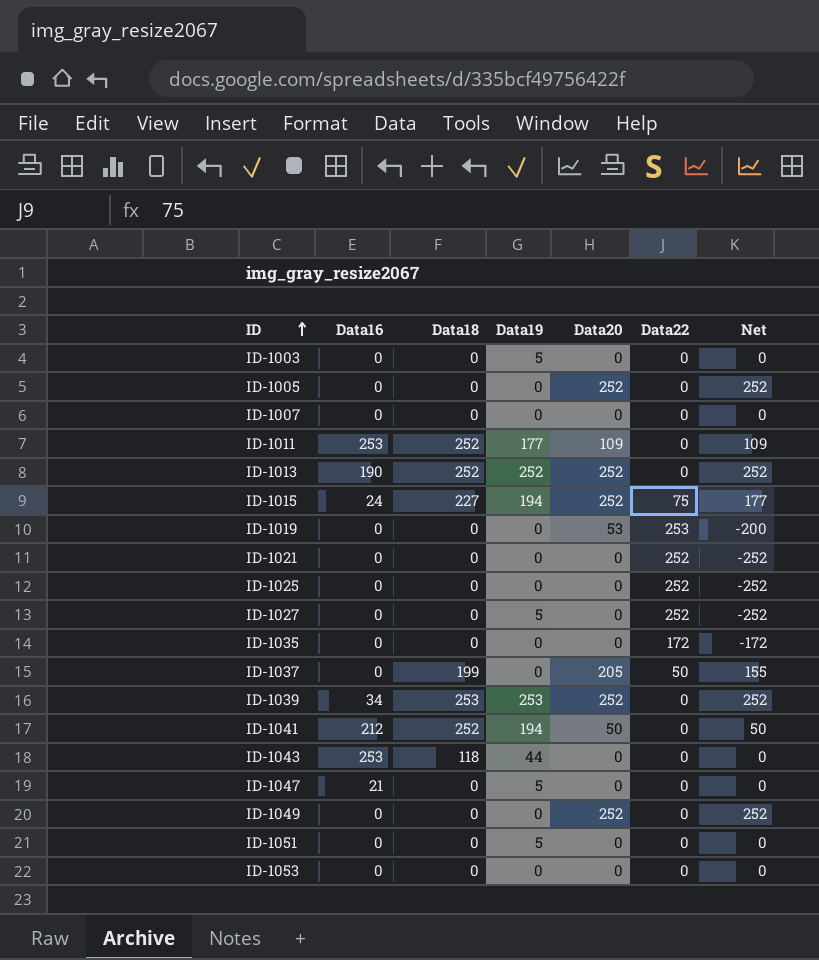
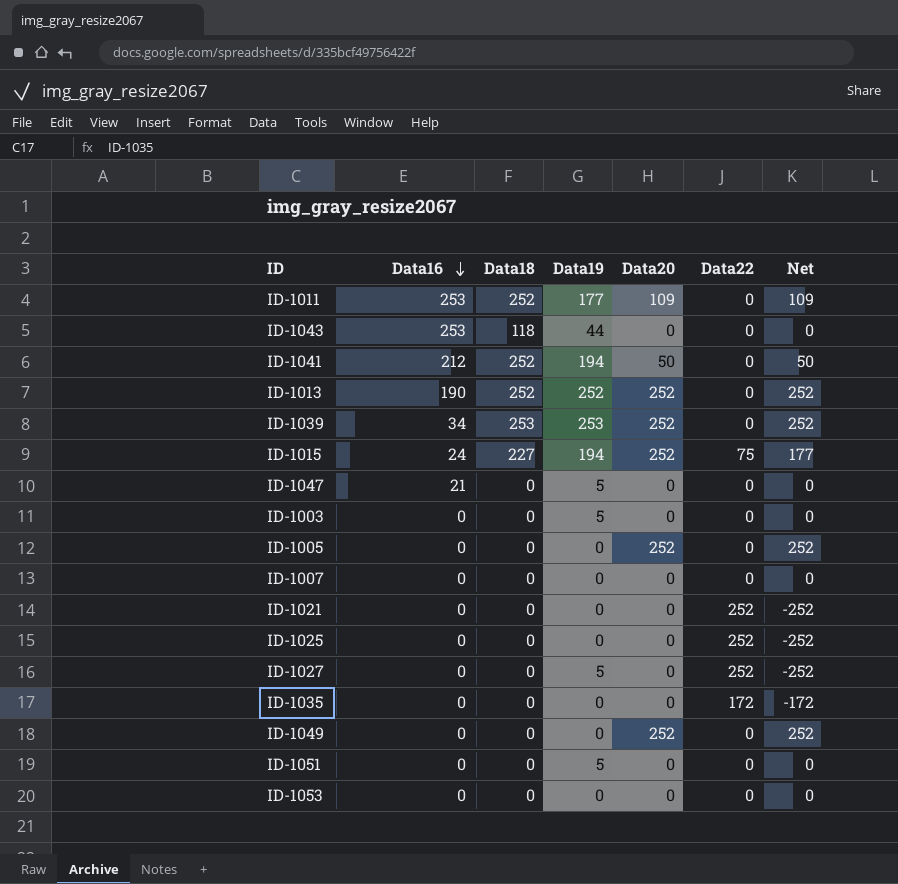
row order: ID ascending -> Data16 descending
row ID-1019: 0 | 0 | 0 | 53 | 253 | -200 -> none
row ID-1037: 0 | 199 | 0 | 205 | 50 | 155 -> none

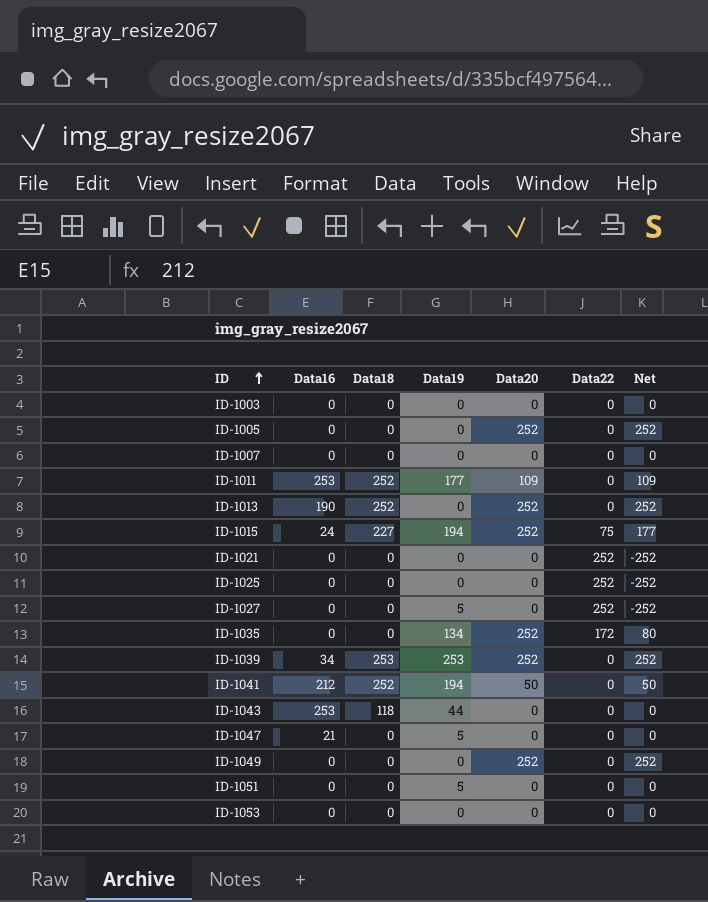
row order: Data16 descending -> ID ascending
ID-1003 | Data19: 5 -> 0
ID-1013 | Data19: 252 -> 0
ID-1035 | Data19: 0 -> 134
ID-1035 | Data20: 0 -> 252
ID-1035 | Net: -172 -> 80

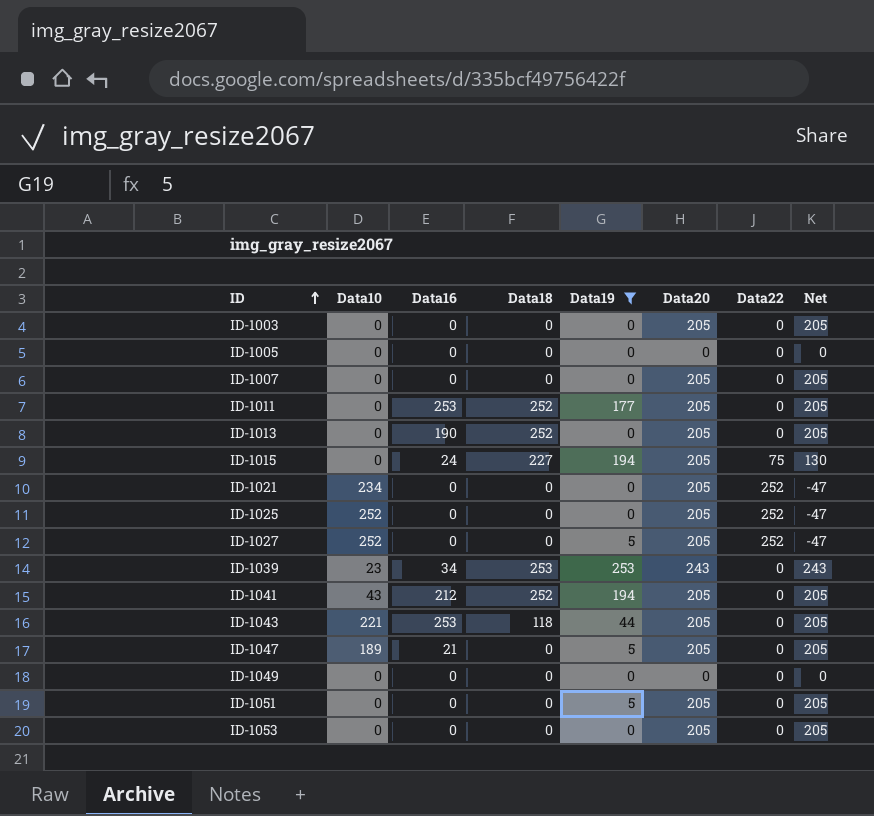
filter: none -> Data19 != 134
column Data10 | position: none -> 2
ID-1003 | Data20: 0 -> 205
ID-1003 | Net: 0 -> 205
ID-1005 | Data20: 252 -> 0
ID-1005 | Net: 252 -> 0
ID-1007 | Data20: 0 -> 205
ID-1007 | Net: 0 -> 205
ID-1011 | Data20: 109 -> 205
ID-1011 | Net: 109 -> 205
ID-1013 | Data20: 252 -> 205
ID-1013 | Net: 252 -> 205
ID-1015 | Data20: 252 -> 205
ID-1015 | Net: 177 -> 130
ID-1021 | Data20: 0 -> 205
ID-1021 | Net: -252 -> -47
ID-1025 | Data20: 0 -> 205
ID-1025 | Net: -252 -> -47
ID-1027 | Data20: 0 -> 205
ID-1027 | Net: -252 -> -47
ID-1039 | Data20: 252 -> 243
ID-1039 | Net: 252 -> 243
ID-1041 | Data20: 50 -> 205
ID-1041 | Net: 50 -> 205
ID-1043 | Data20: 0 -> 205
ID-1043 | Net: 0 -> 205
ID-1047 | Data20: 0 -> 205
ID-1047 | Net: 0 -> 205
ID-1049 | Data20: 252 -> 0
ID-1049 | Net: 252 -> 0
ID-1051 | Data20: 0 -> 205
ID-1051 | Net: 0 -> 205
ID-1053 | Data20: 0 -> 205
ID-1053 | Net: 0 -> 205

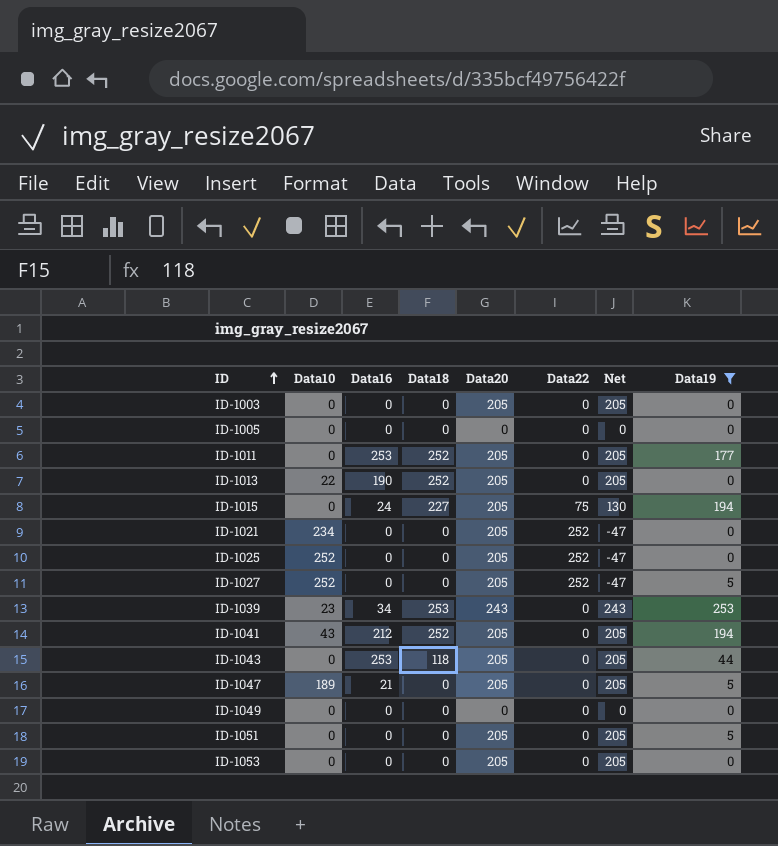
column Data19 | position: 5 -> 8
row ID-1007: 0 | 0 | 0 | 0 | 205 | 0 | 205 -> none
ID-1013 | Data10: 0 -> 22
ID-1043 | Data10: 221 -> 0

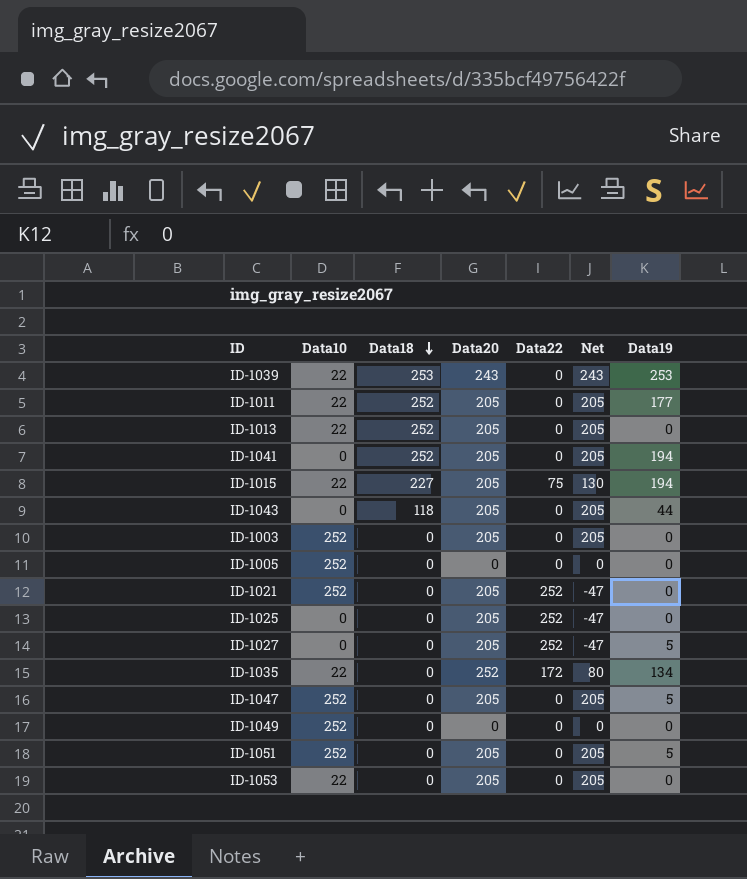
filter: Data19 != 134 -> none
row order: ID ascending -> Data18 descending
column Data16 | position: 3 -> none
ID-1039 | Data10: 23 -> 22
ID-1011 | Data10: 0 -> 22
ID-1041 | Data10: 43 -> 0
ID-1015 | Data10: 0 -> 22
ID-1003 | Data10: 0 -> 252
ID-1005 | Data10: 0 -> 252
ID-1021 | Data10: 234 -> 252
ID-1025 | Data10: 252 -> 0
ID-1027 | Data10: 252 -> 0
ID-1047 | Data10: 189 -> 252
ID-1049 | Data10: 0 -> 252
ID-1051 | Data10: 0 -> 252
ID-1053 | Data10: 0 -> 22

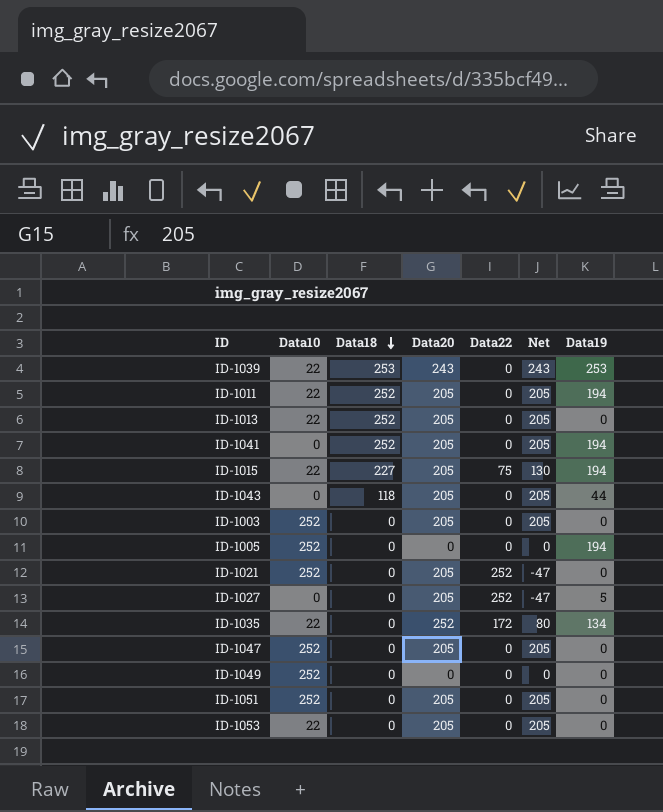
row ID-1025: 0 | 0 | 205 | 252 | -47 | 0 -> none
ID-1011 | Data19: 177 -> 194
ID-1005 | Data19: 0 -> 194
ID-1047 | Data19: 5 -> 0
ID-1051 | Data19: 5 -> 0

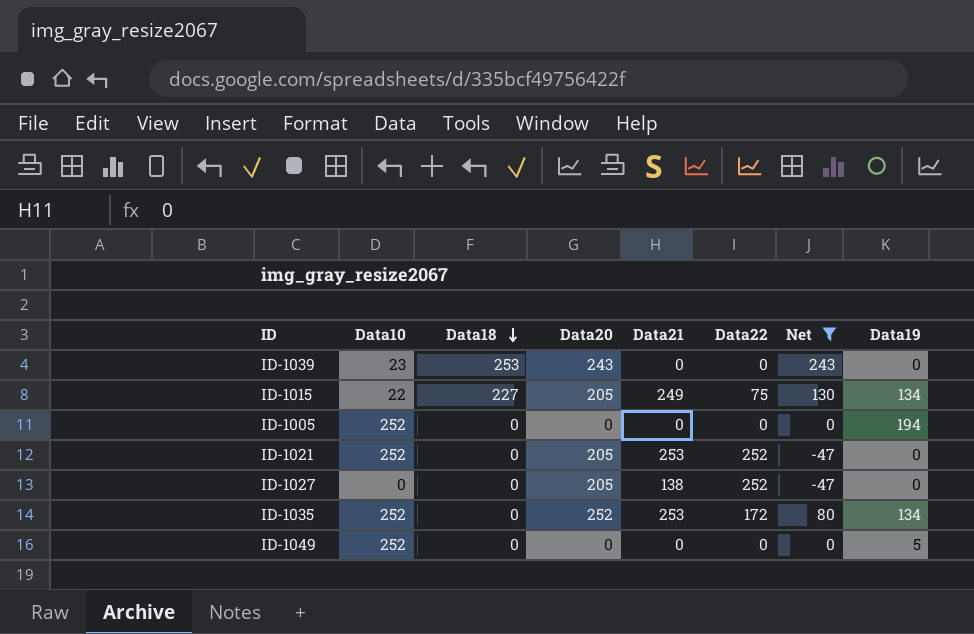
filter: none -> Net != 205
column Data21 | position: none -> 5
ID-1039 | Data10: 22 -> 23
ID-1039 | Data19: 253 -> 0
ID-1015 | Data19: 194 -> 134
ID-1027 | Data19: 5 -> 0
ID-1035 | Data10: 22 -> 252
ID-1049 | Data19: 0 -> 5

